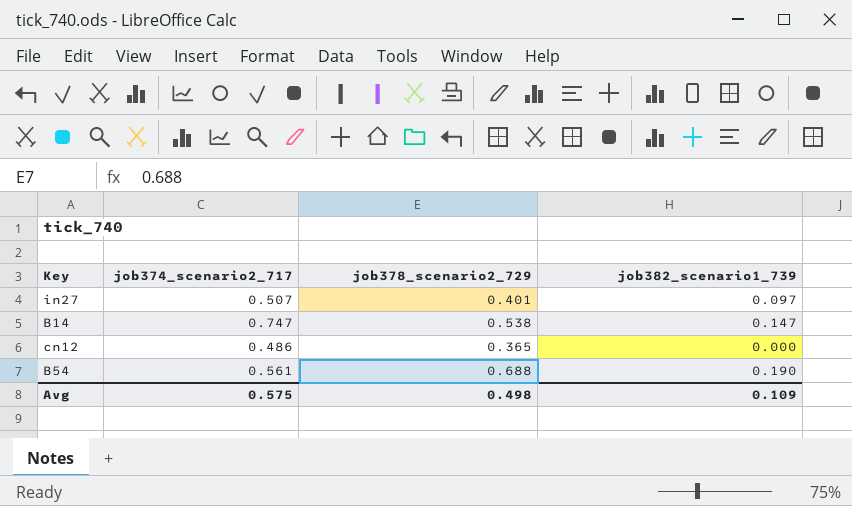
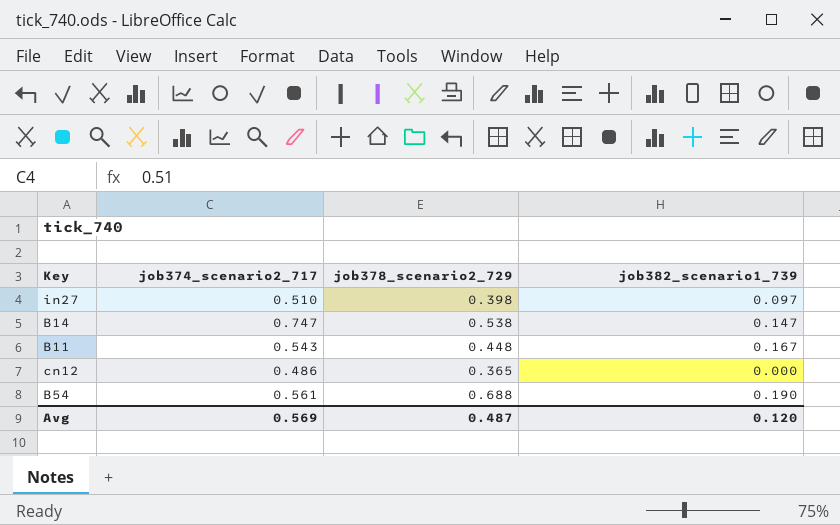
in27 | job374_scenario2_717: 0.507 -> 0.510
in27 | job378_scenario2_729: 0.401 -> 0.398
row B11: none -> 0.543 | 0.448 | 0.167
Avg | job374_scenario2_717: 0.575 -> 0.569
Avg | job378_scenario2_729: 0.498 -> 0.487
Avg | job382_scenario1_739: 0.109 -> 0.120

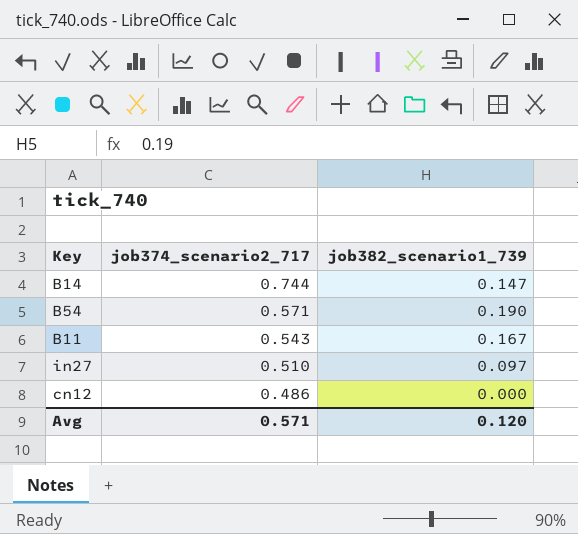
row order: none -> job374_scenario2_717 descending
column job378_scenario2_729 | position: 3 -> none
B14 | job374_scenario2_717: 0.747 -> 0.744
B54 | job374_scenario2_717: 0.561 -> 0.571
Avg | job374_scenario2_717: 0.569 -> 0.571

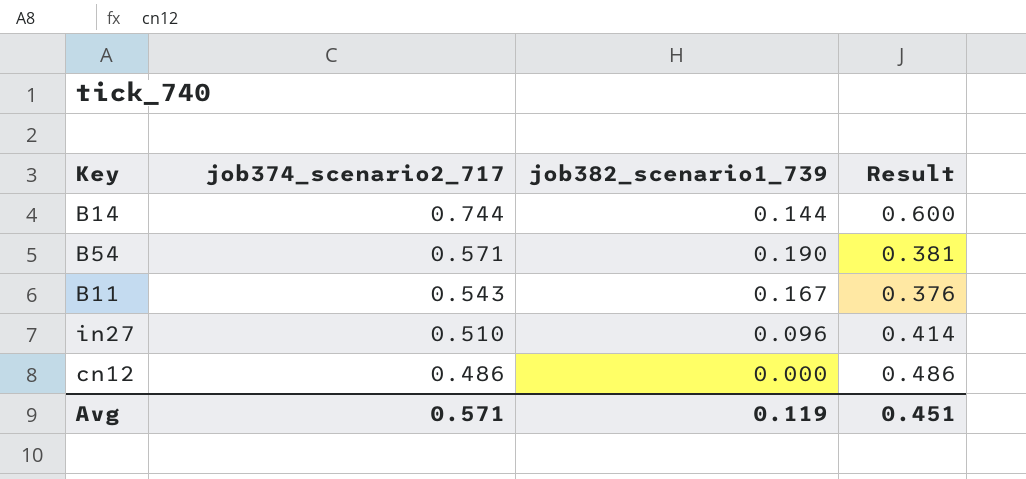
column Result | formula: none -> [job374_scenario2_717] - [job382_scenario1_739]
B14 | job382_scenario1_739: 0.147 -> 0.144
in27 | job382_scenario1_739: 0.097 -> 0.096
Avg | job382_scenario1_739: 0.120 -> 0.119

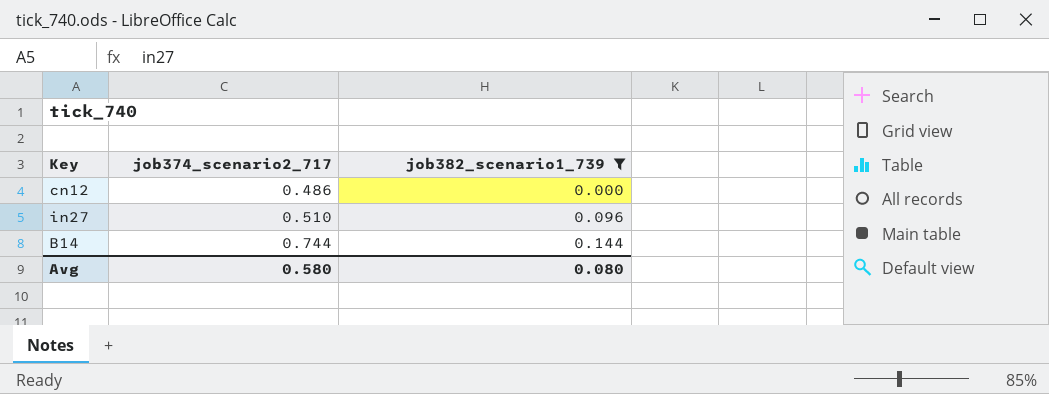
filter: none -> job382_scenario1_739 <= 0.144
row order: job374_scenario2_717 descending -> job374_scenario2_717 ascending
column Result | formula: [job374_scenario2_717] - [job382_scenario1_739] -> none
Avg | job374_scenario2_717: 0.571 -> 0.580
Avg | job382_scenario1_739: 0.119 -> 0.080

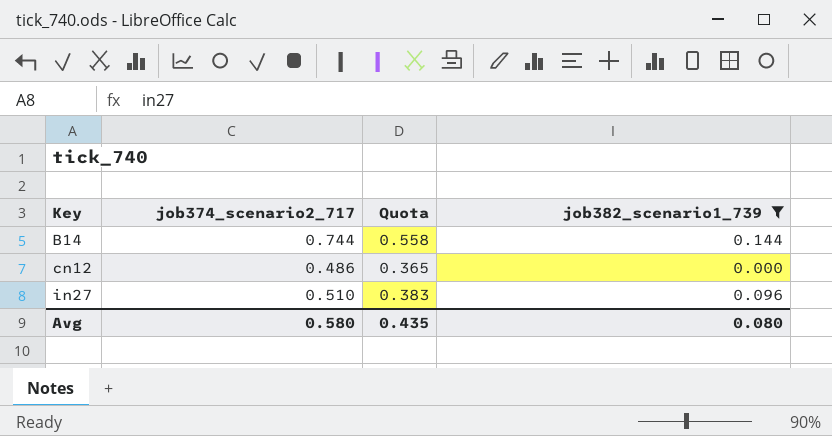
row order: job374_scenario2_717 ascending -> Key ascending
column Quota | formula: none -> [job374_scenario2_717] * 0.75

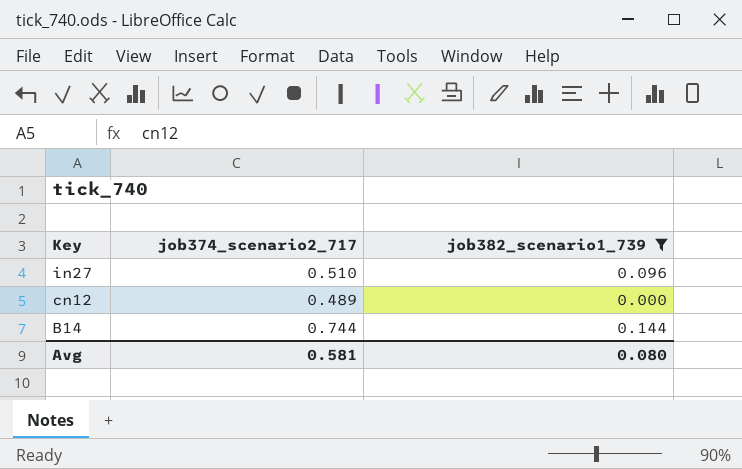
row order: Key ascending -> Key descending
column Quota | formula: [job374_scenario2_717] * 0.75 -> none
cn12 | job374_scenario2_717: 0.486 -> 0.489
Avg | job374_scenario2_717: 0.580 -> 0.581

